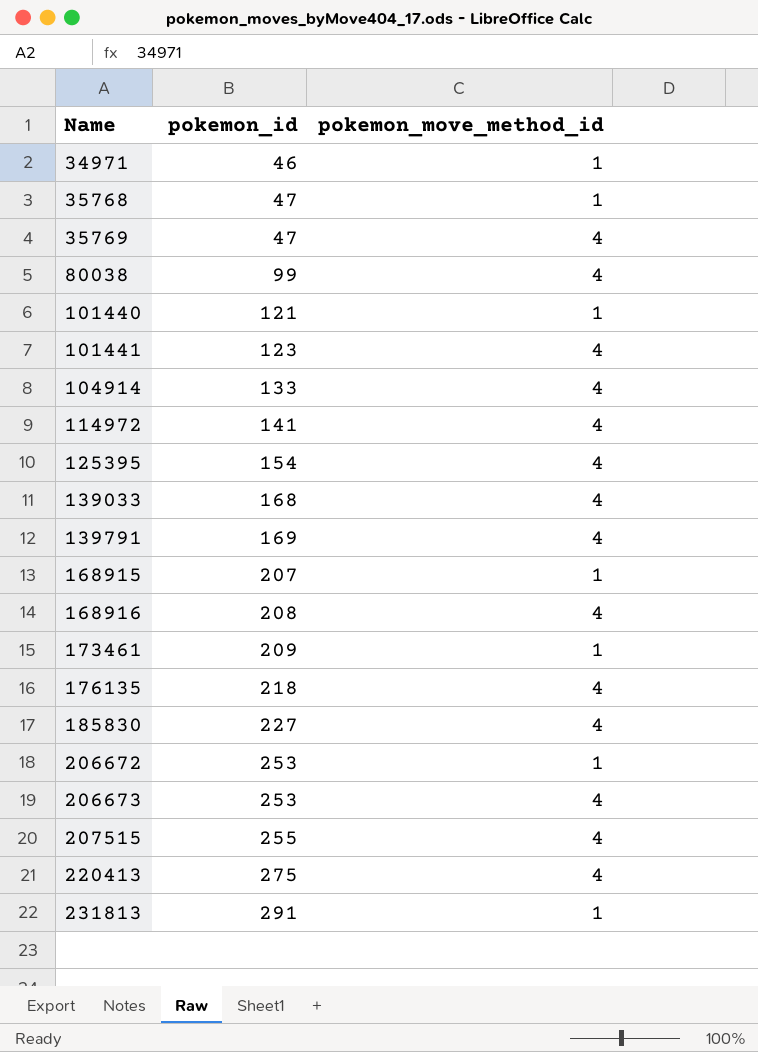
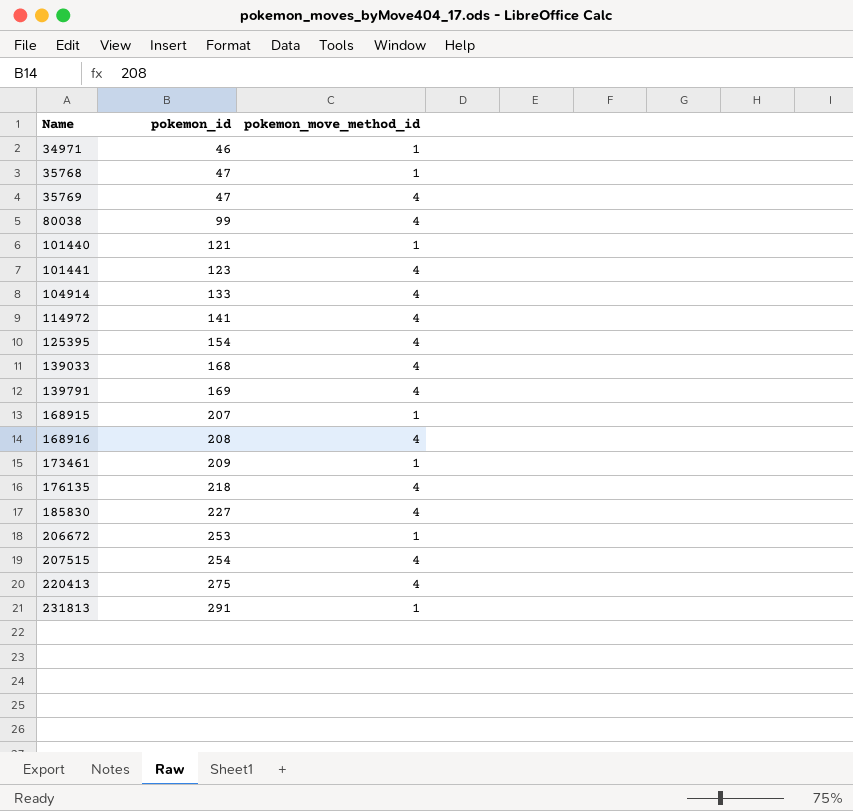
row 206673: 253 | 4 -> none
207515 | pokemon_id: 255 -> 254

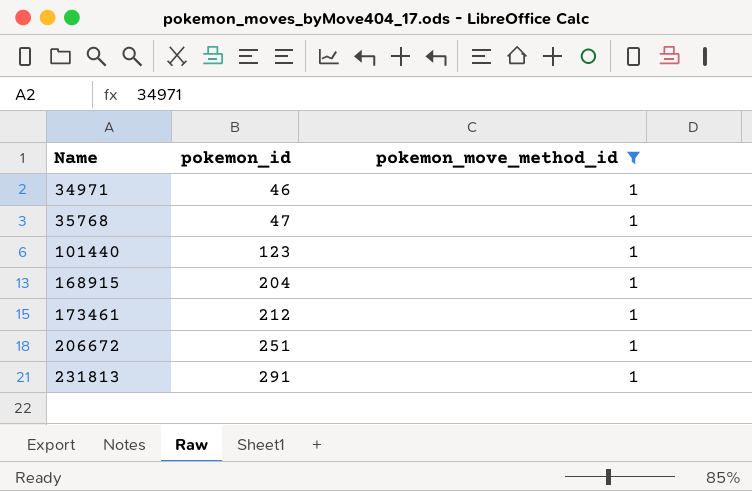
filter: none -> pokemon_move_method_id = 1
101440 | pokemon_id: 121 -> 123
168915 | pokemon_id: 207 -> 204
173461 | pokemon_id: 209 -> 212
206672 | pokemon_id: 253 -> 251

